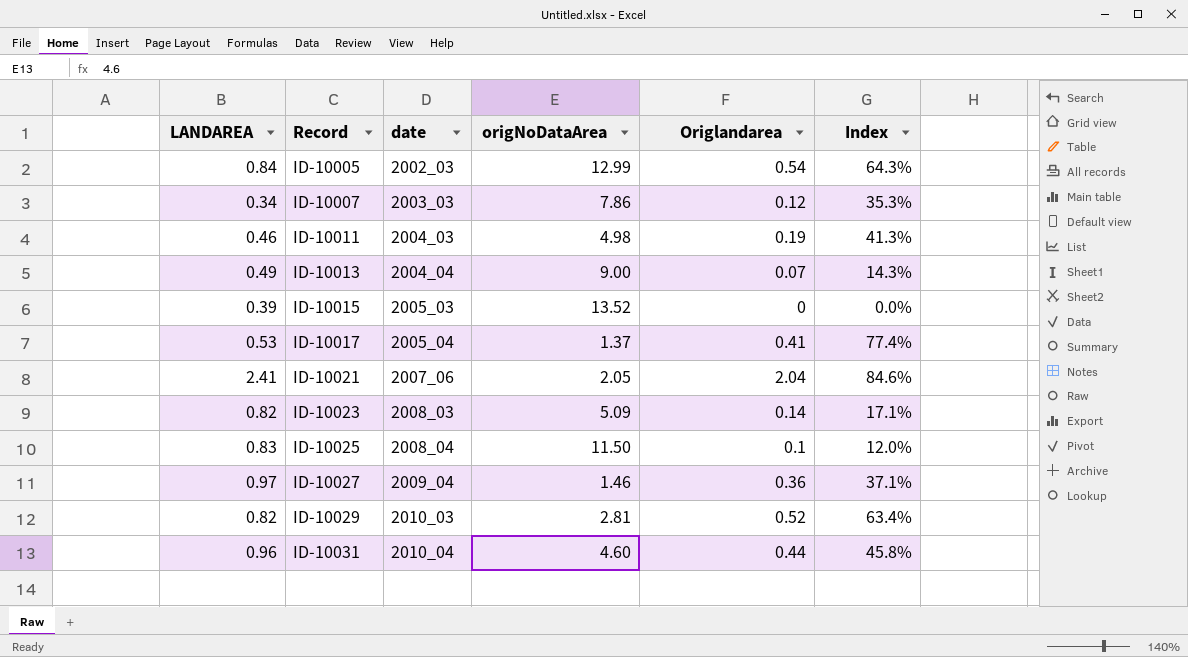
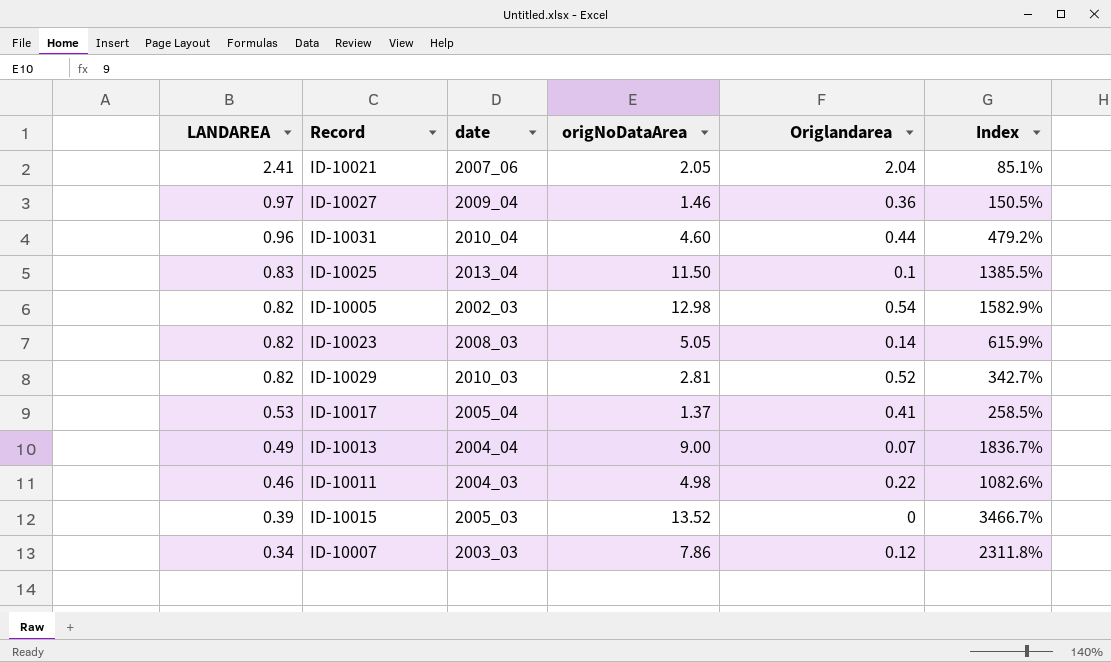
row order: Record ascending -> LANDAREA descending
column Index | formula: [Origlandarea] / [LANDAREA] -> [origNoDataArea] / [LANDAREA]
ID-10025 | date: 2008_04 -> 2013_04
ID-10005 | LANDAREA: 0.84 -> 0.82
ID-10005 | origNoDataArea: 12.99 -> 12.98
ID-10023 | origNoDataArea: 5.09 -> 5.05
ID-10011 | Origlandarea: 0.19 -> 0.22

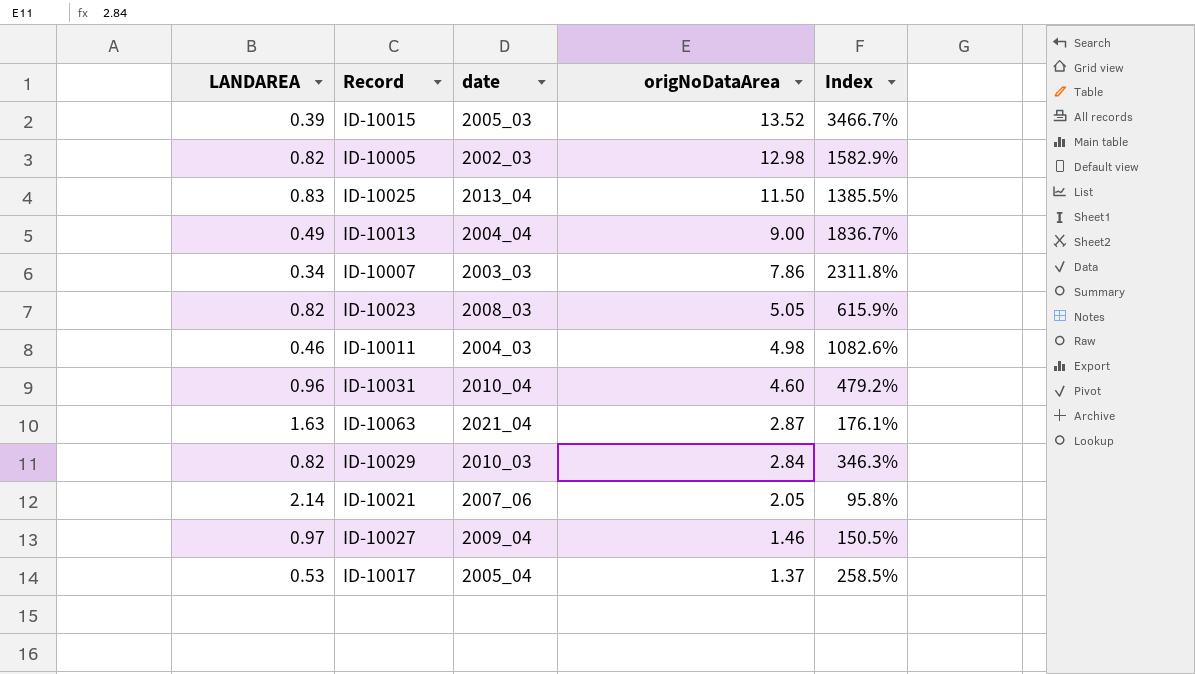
row order: LANDAREA descending -> origNoDataArea descending
column Origlandarea | position: 5 -> none
row ID-10063: none -> 1.63 | 2021_04 | 2.87 | 176.1%
ID-10029 | origNoDataArea: 2.81 -> 2.84
ID-10029 | Index: 342.7% -> 346.3%
ID-10021 | LANDAREA: 2.41 -> 2.14
ID-10021 | Index: 85.1% -> 95.8%

